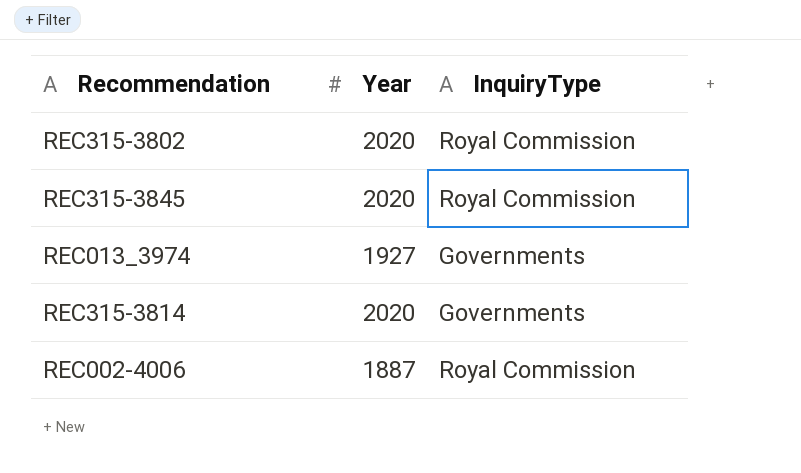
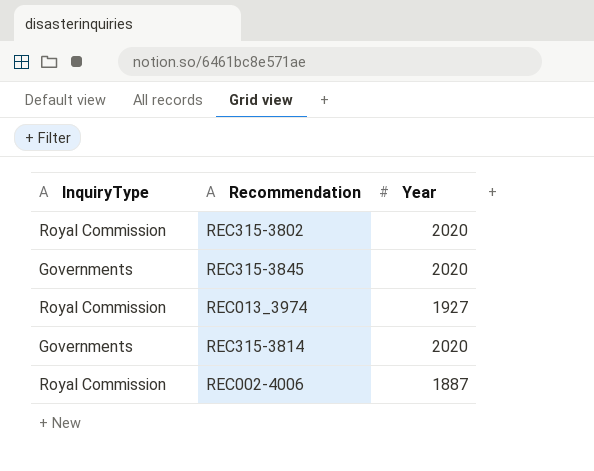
column InquiryType | position: 3 -> 1
REC315-3845 | InquiryType: Royal Commission -> Governments
REC013_3974 | InquiryType: Governments -> Royal Commission

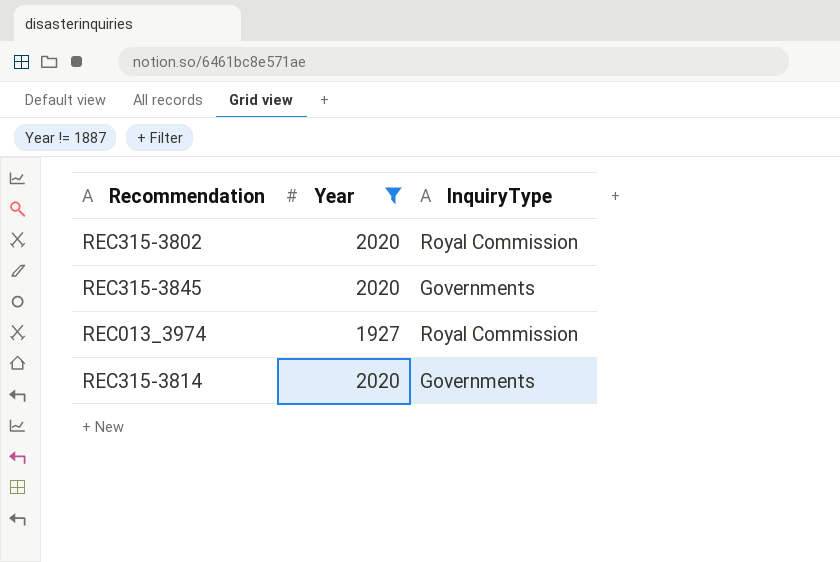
filter: none -> Year != 1887
column InquiryType | position: 1 -> 3

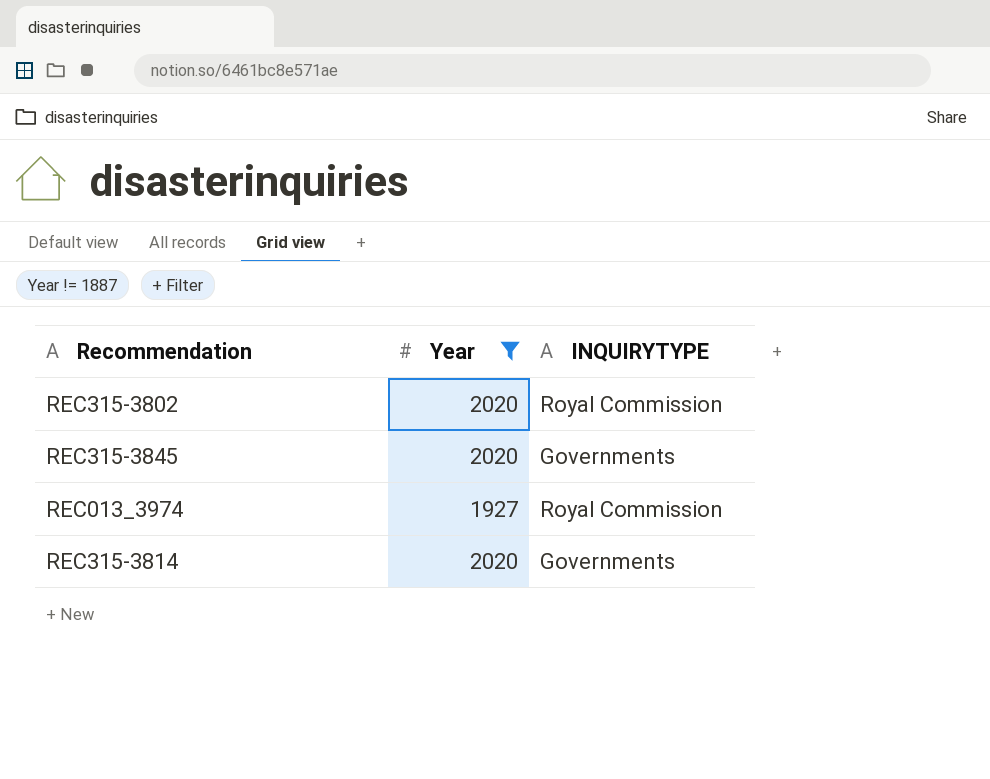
column name: InquiryType -> INQUIRYTYPE

